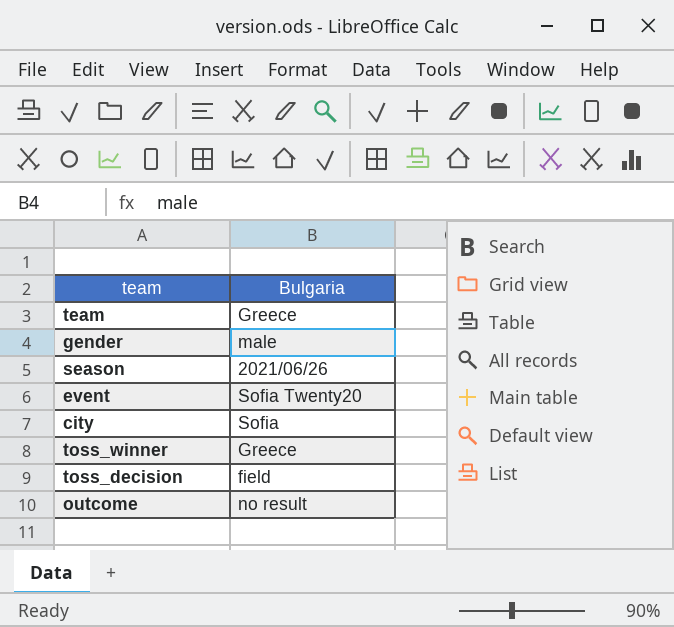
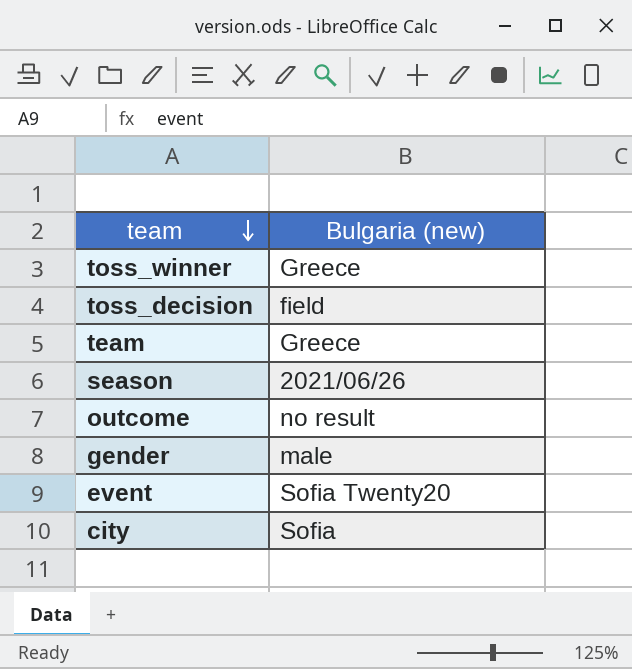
row order: none -> team descending
column name: Bulgaria -> Bulgaria (new)

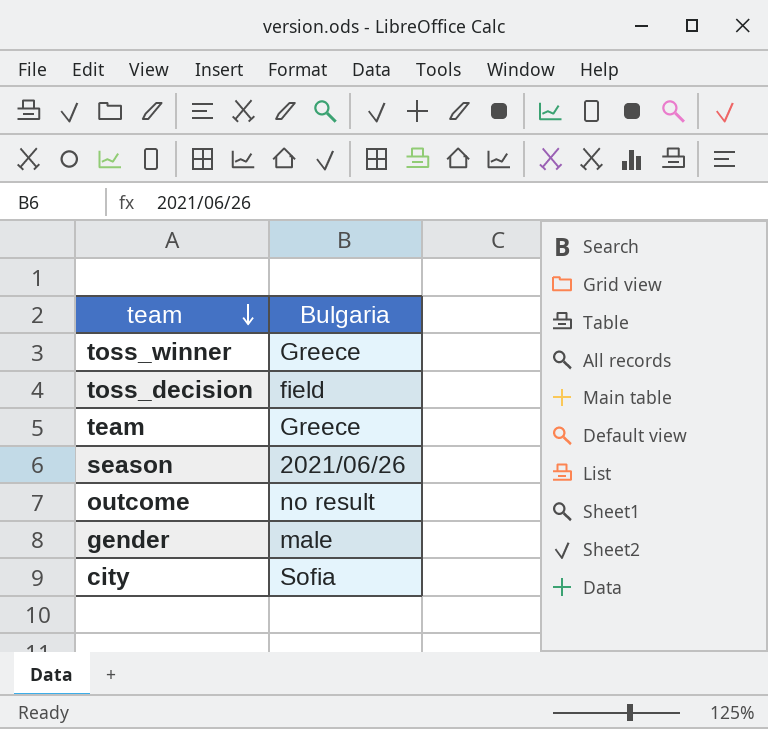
column name: Bulgaria (new) -> Bulgaria
row event: Sofia Twenty20 -> none

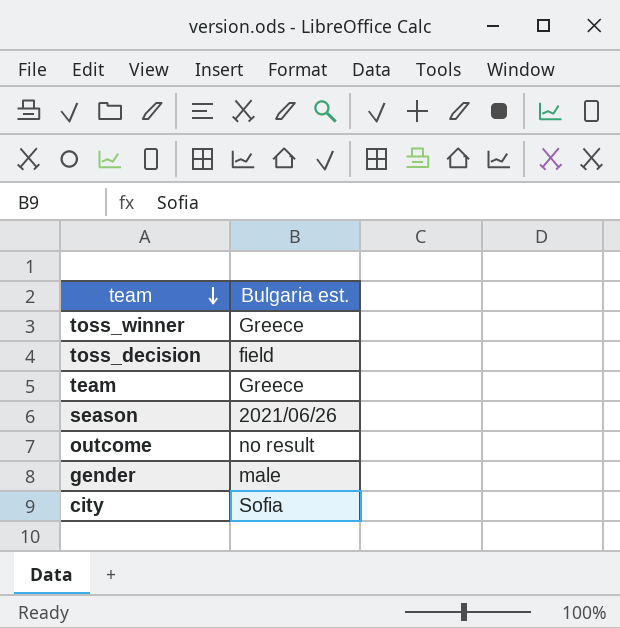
column name: Bulgaria -> Bulgaria est.

